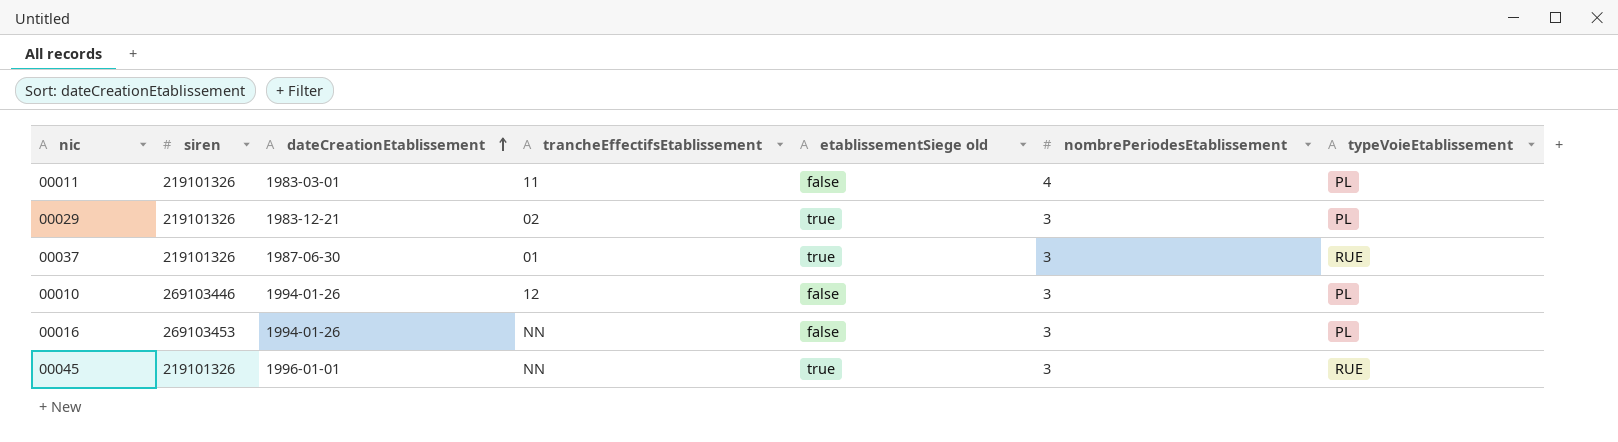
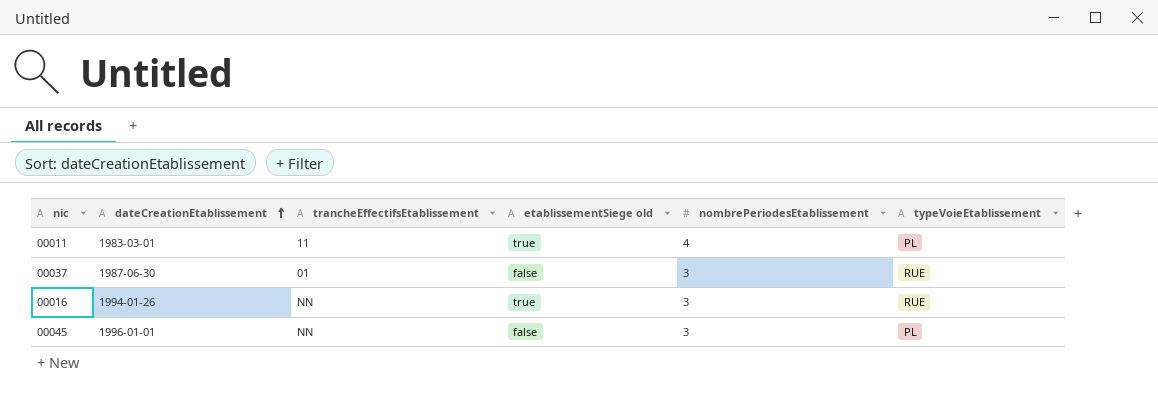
column siren | position: 2 -> none
row 00029: 219101326 | 1983-12-21 | 02 | true | 3 | PL -> none
row 00010: 269103446 | 1994-01-26 | 12 | false | 3 | PL -> none
00011 | etablissementSiege old: false -> true
00037 | etablissementSiege old: true -> false
00016 | etablissementSiege old: false -> true
00016 | typeVoieEtablissement: PL -> RUE
00045 | etablissementSiege old: true -> false
00045 | typeVoieEtablissement: RUE -> PL

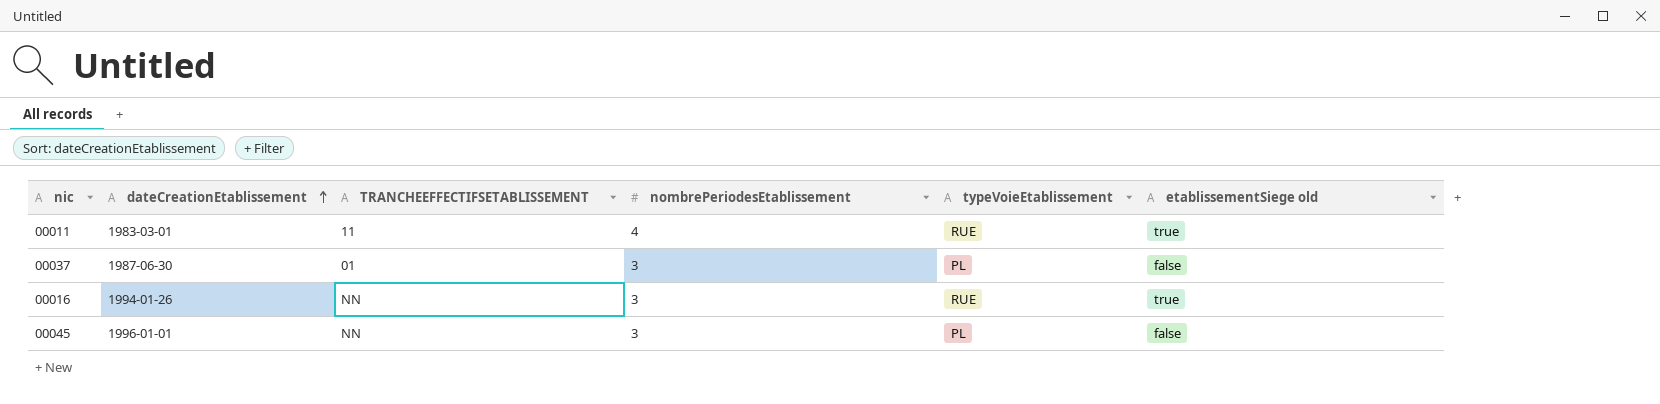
column name: trancheEffectifsEtablissement -> TRANCHEEFFECTIFSETABLISSEMENT
column etablissementSiege old | position: 4 -> 6
00011 | typeVoieEtablissement: PL -> RUE
00037 | typeVoieEtablissement: RUE -> PL

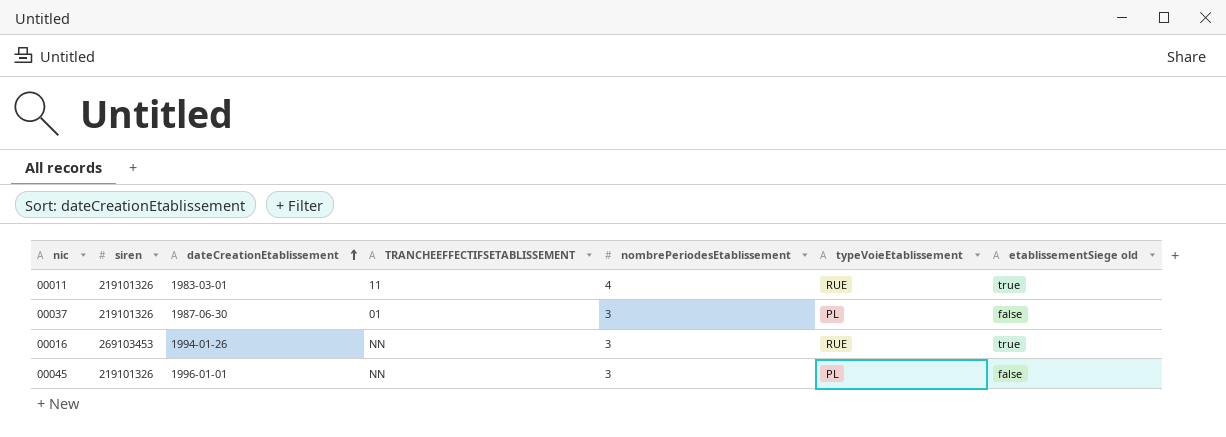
column siren | position: none -> 2

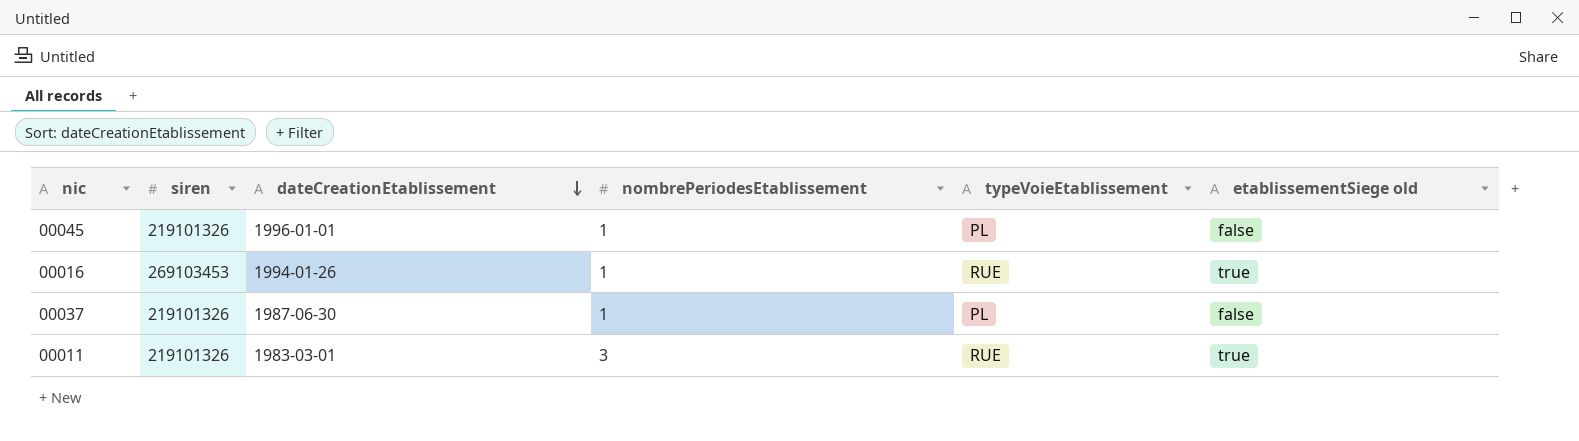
row order: dateCreationEtablissement ascending -> dateCreationEtablissement descending
column TRANCHEEFFECTIFSETABLISSEMENT | position: 4 -> none
00045 | nombrePeriodesEtablissement: 3 -> 1
00016 | nombrePeriodesEtablissement: 3 -> 1
00037 | nombrePeriodesEtablissement: 3 -> 1
00011 | nombrePeriodesEtablissement: 4 -> 3

